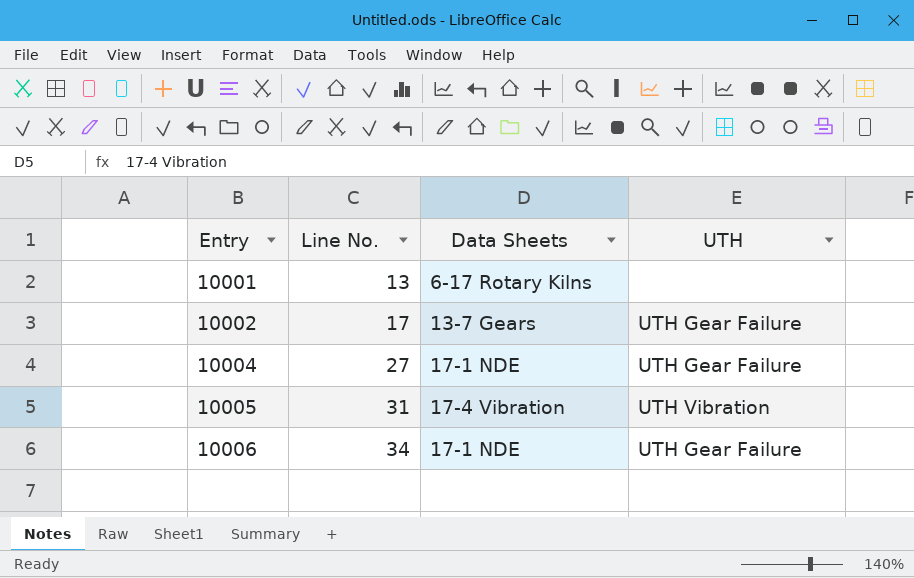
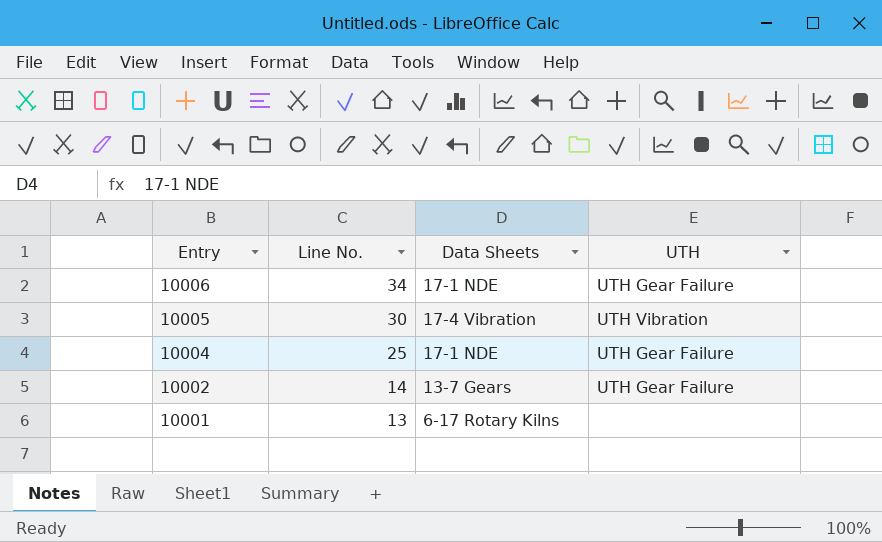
row order: Entry ascending -> Entry descending
10005 | Line No.: 31 -> 30
10004 | Line No.: 27 -> 25
10002 | Line No.: 17 -> 14

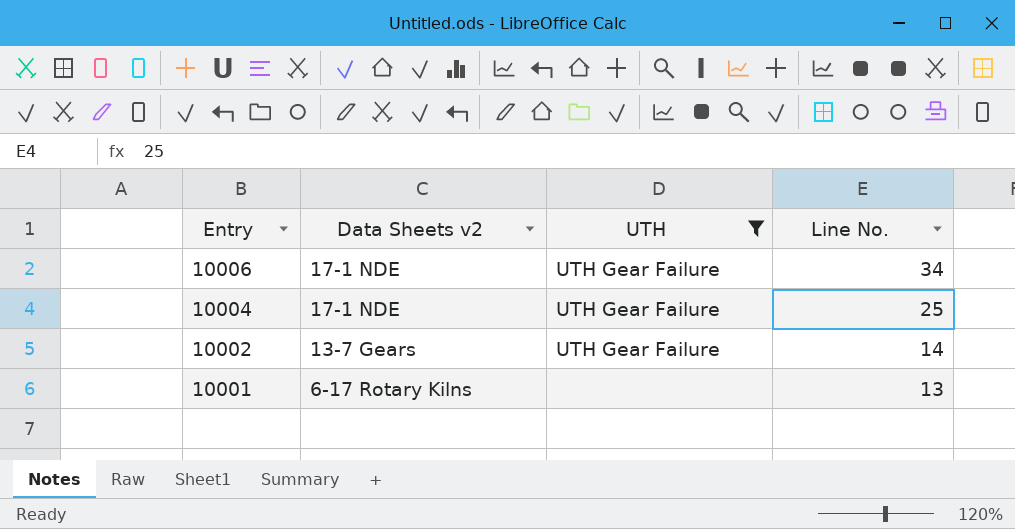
filter: none -> UTH != UTH Vibration
column name: Data Sheets -> Data Sheets v2
column Line No. | position: 2 -> 4

